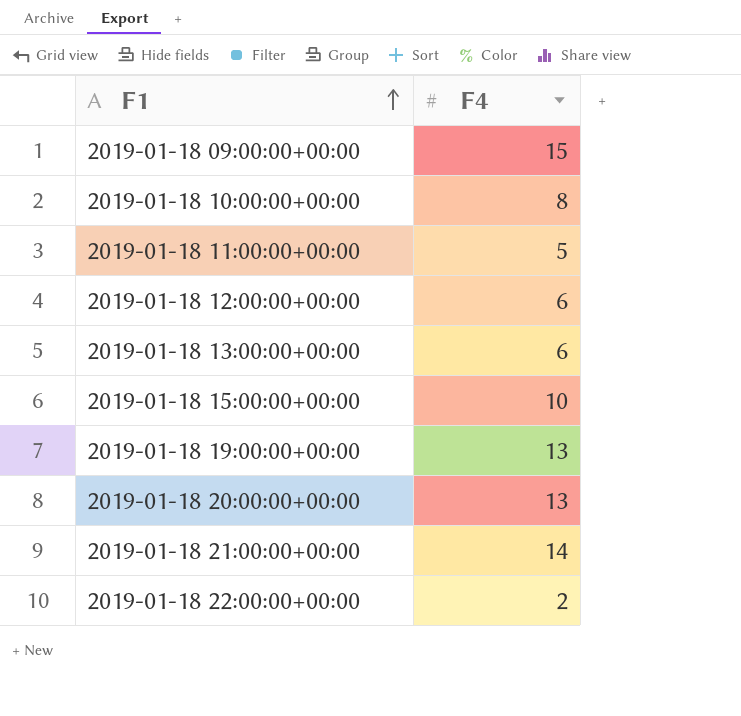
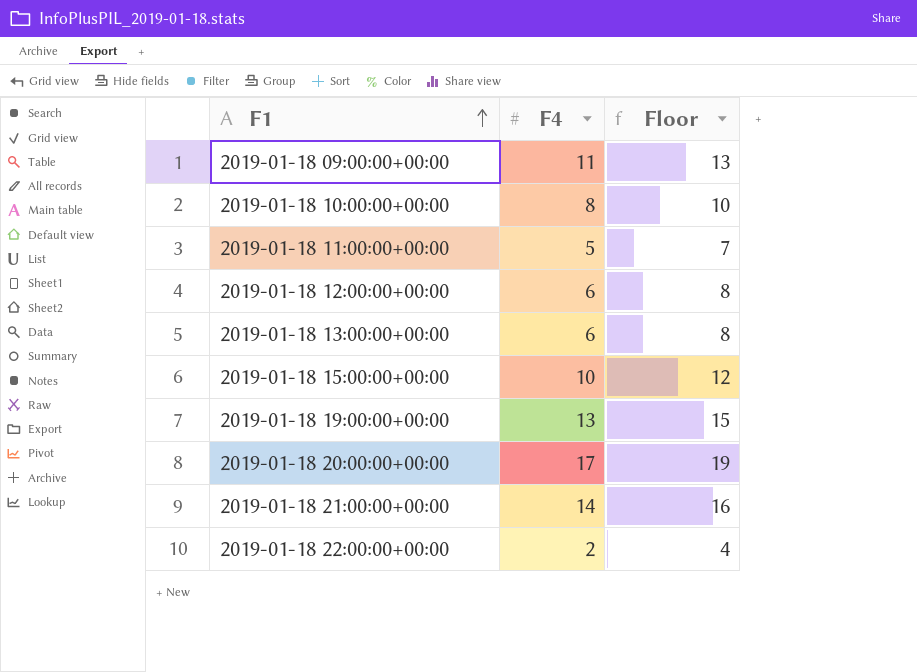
column Floor | formula: none -> [F4] + 2
2019-01-18 09:00:00+00:00 | F4: 15 -> 11
2019-01-18 20:00:00+00:00 | F4: 13 -> 17

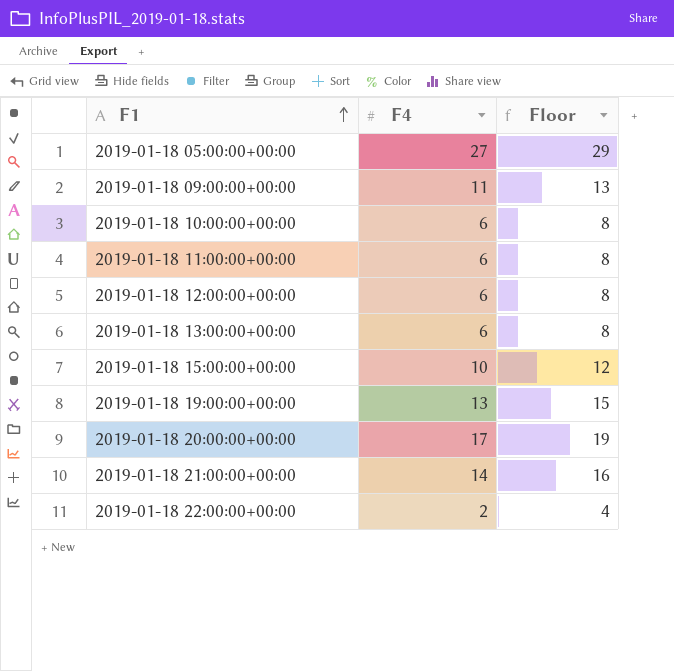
row 2019-01-18 05:00:00+00:00: none -> 27 | 29
2019-01-18 10:00:00+00:00 | F4: 8 -> 6
2019-01-18 10:00:00+00:00 | Floor: 10 -> 8
2019-01-18 11:00:00+00:00 | F4: 5 -> 6
2019-01-18 11:00:00+00:00 | Floor: 7 -> 8

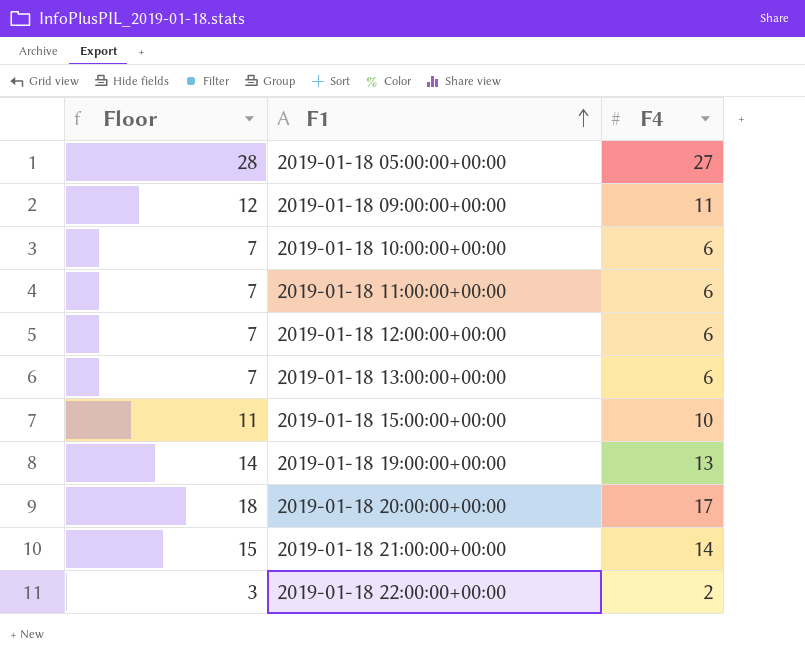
column Floor | formula: [F4] + 2 -> [F4] + 1
column Floor | position: 3 -> 1

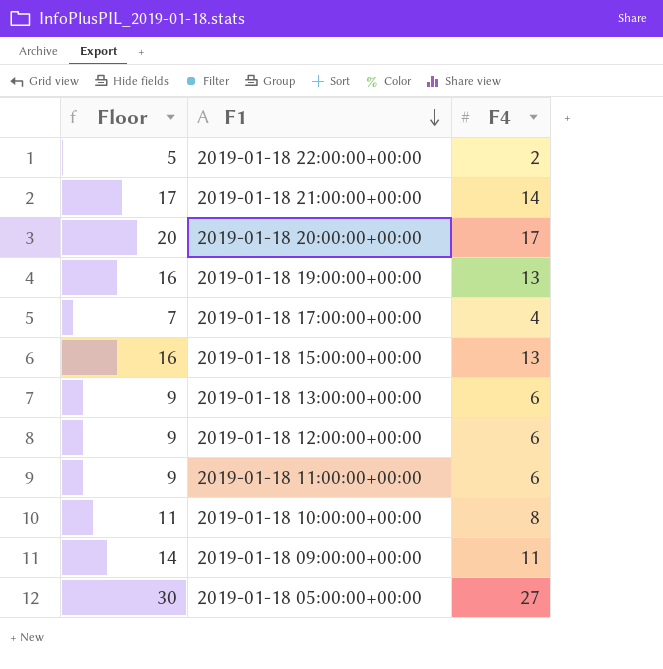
row order: F1 ascending -> F1 descending
column Floor | formula: [F4] + 1 -> [F4] + 3
row 2019-01-18 17:00:00+00:00: none -> 7 | 4
2019-01-18 15:00:00+00:00 | F4: 10 -> 13
2019-01-18 10:00:00+00:00 | F4: 6 -> 8

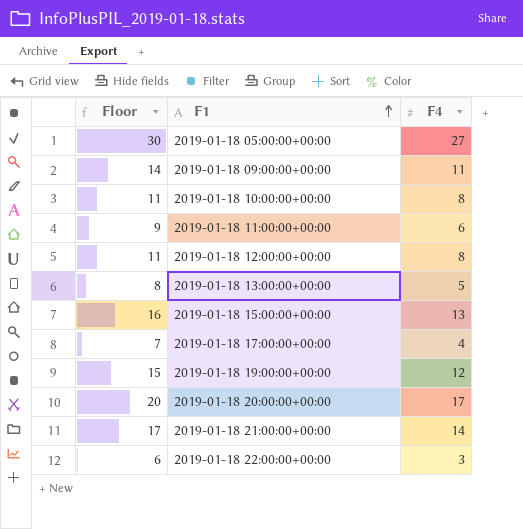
row order: F1 descending -> F1 ascending
2019-01-18 12:00:00+00:00 | Floor: 9 -> 11
2019-01-18 12:00:00+00:00 | F4: 6 -> 8
2019-01-18 13:00:00+00:00 | Floor: 9 -> 8
2019-01-18 13:00:00+00:00 | F4: 6 -> 5
2019-01-18 19:00:00+00:00 | Floor: 16 -> 15
2019-01-18 19:00:00+00:00 | F4: 13 -> 12
2019-01-18 22:00:00+00:00 | Floor: 5 -> 6
2019-01-18 22:00:00+00:00 | F4: 2 -> 3

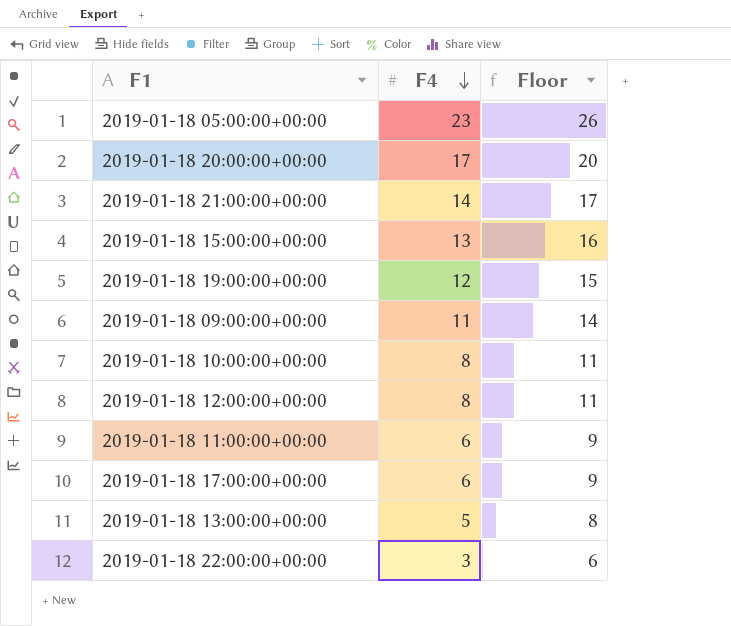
row order: F1 ascending -> F4 descending
column Floor | position: 1 -> 3
2019-01-18 05:00:00+00:00 | F4: 27 -> 23
2019-01-18 05:00:00+00:00 | Floor: 30 -> 26
2019-01-18 17:00:00+00:00 | F4: 4 -> 6
2019-01-18 17:00:00+00:00 | Floor: 7 -> 9

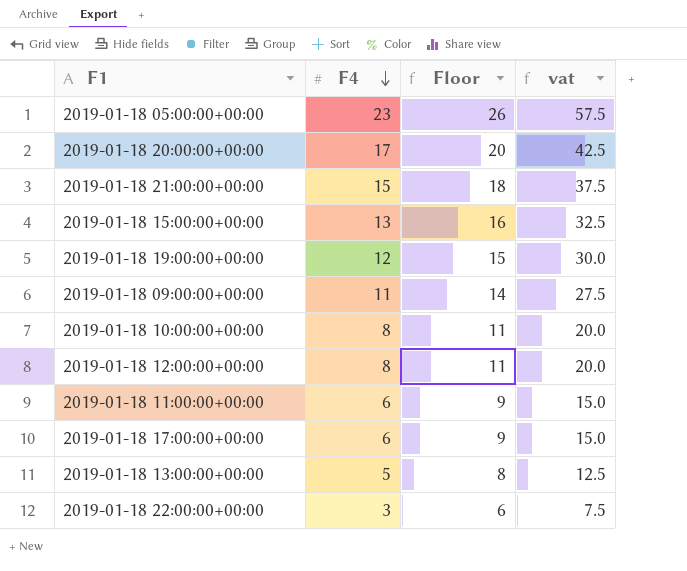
column vat | formula: none -> [F4] * 2.5
2019-01-18 21:00:00+00:00 | F4: 14 -> 15
2019-01-18 21:00:00+00:00 | Floor: 17 -> 18

